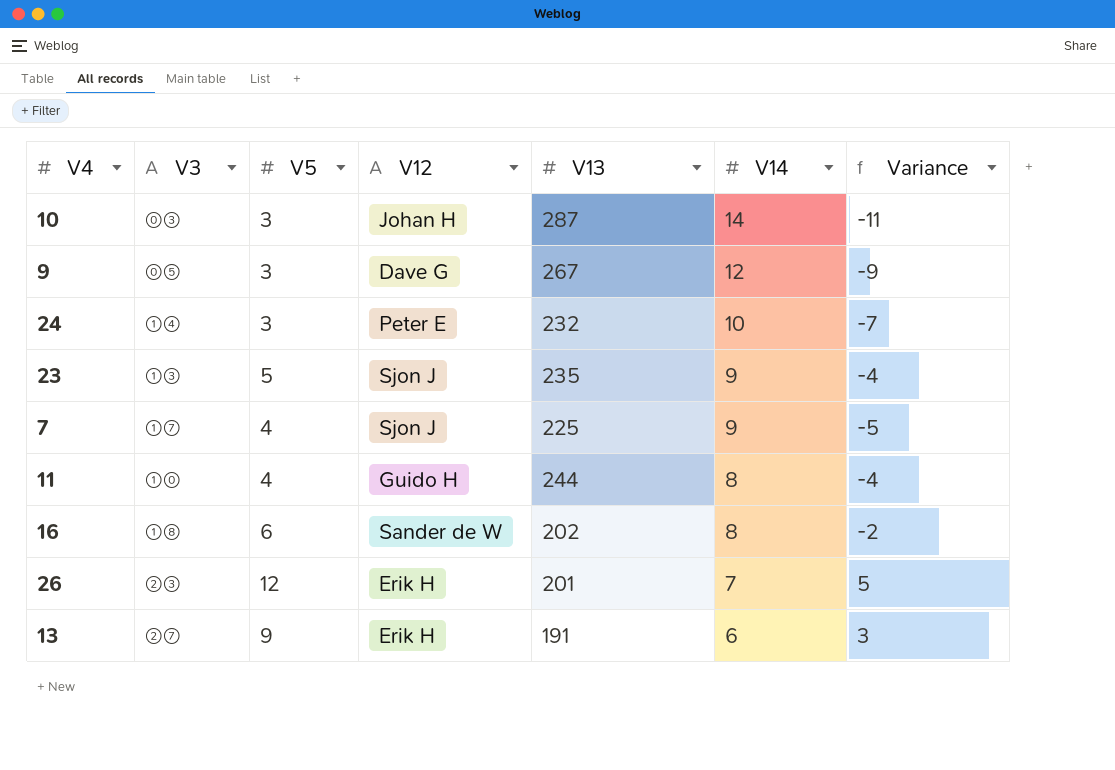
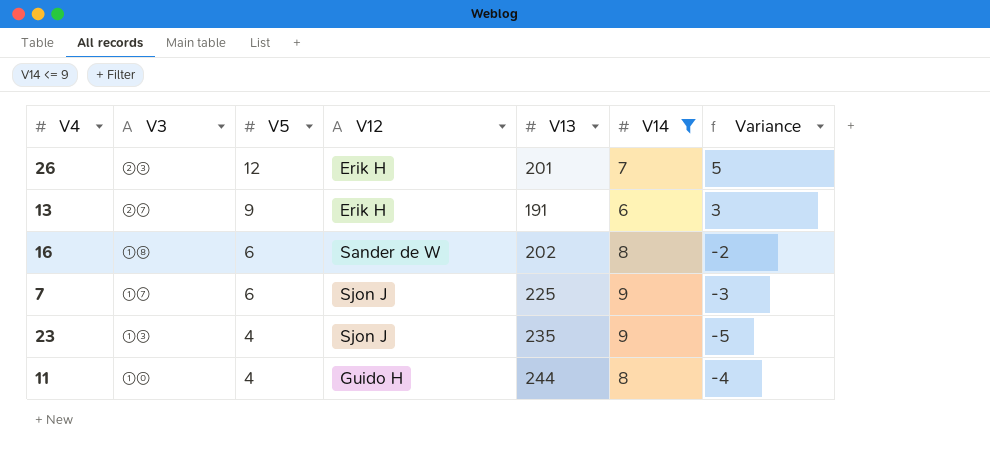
filter: none -> V14 <= 9
row order: V14 descending -> V5 descending
7 | V5: 4 -> 6
7 | Variance: -5 -> -3
23 | V5: 5 -> 4
23 | Variance: -4 -> -5

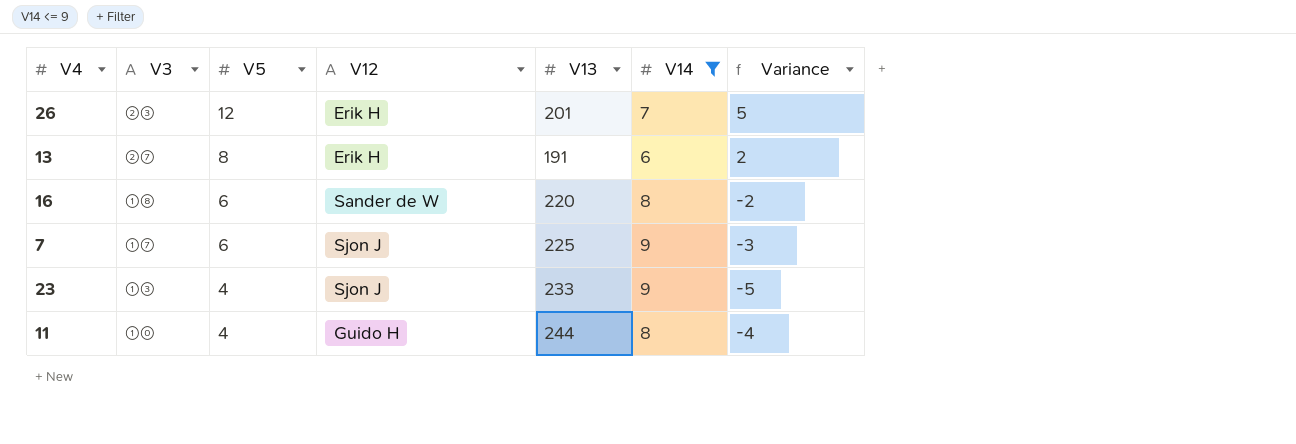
13 | V5: 9 -> 8
13 | Variance: 3 -> 2
16 | V13: 202 -> 220
23 | V13: 235 -> 233

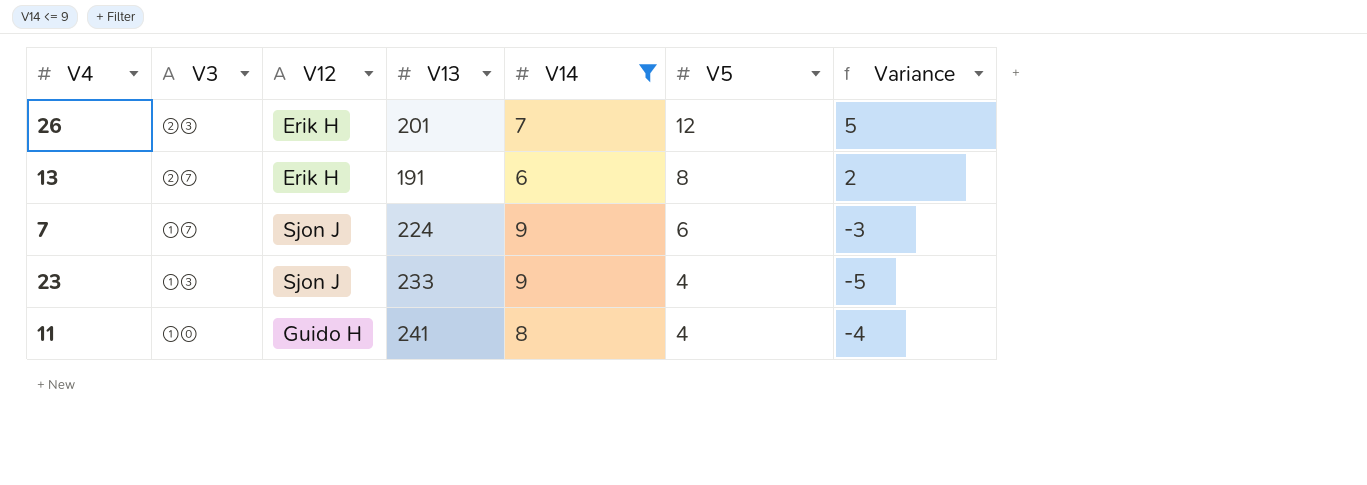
column V5 | position: 3 -> 6
row 16: ①⑧ | 6 | Sander de W | 220 | 8 | -2 -> none
7 | V13: 225 -> 224
11 | V13: 244 -> 241

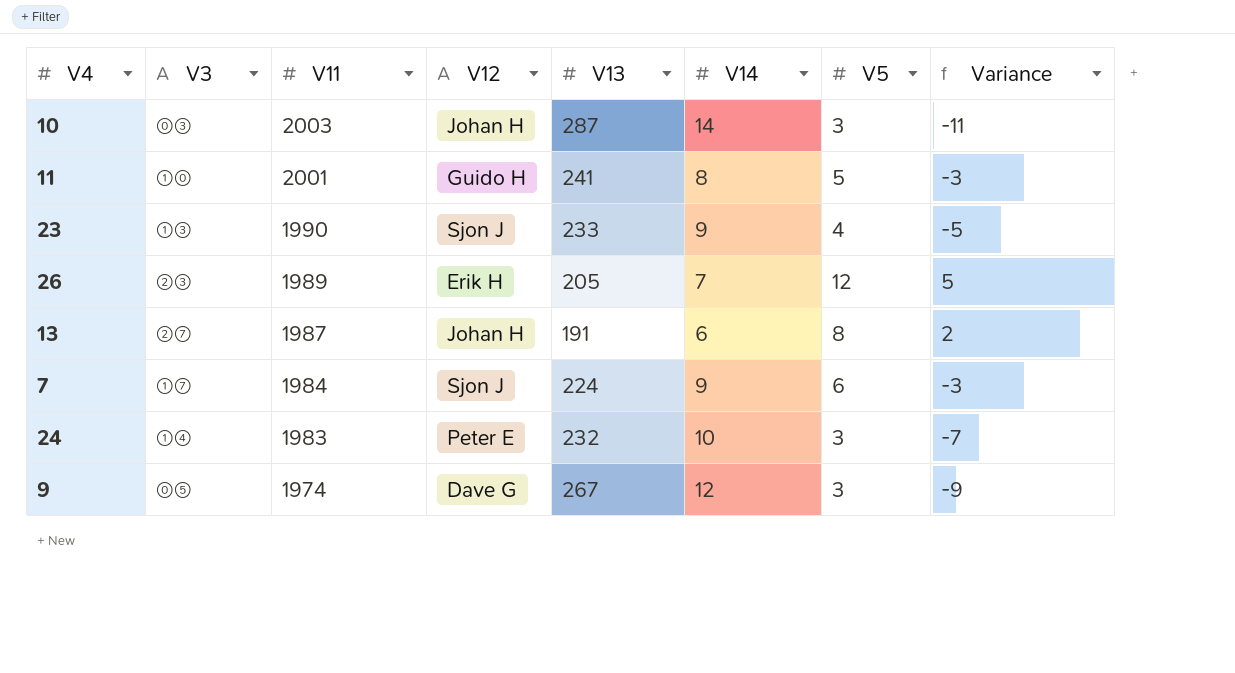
filter: V14 <= 9 -> none
row order: V5 descending -> V11 descending
column V11 | position: none -> 3
11 | V5: 4 -> 5
11 | Variance: -4 -> -3
26 | V13: 201 -> 205
13 | V12: Erik H -> Johan H

